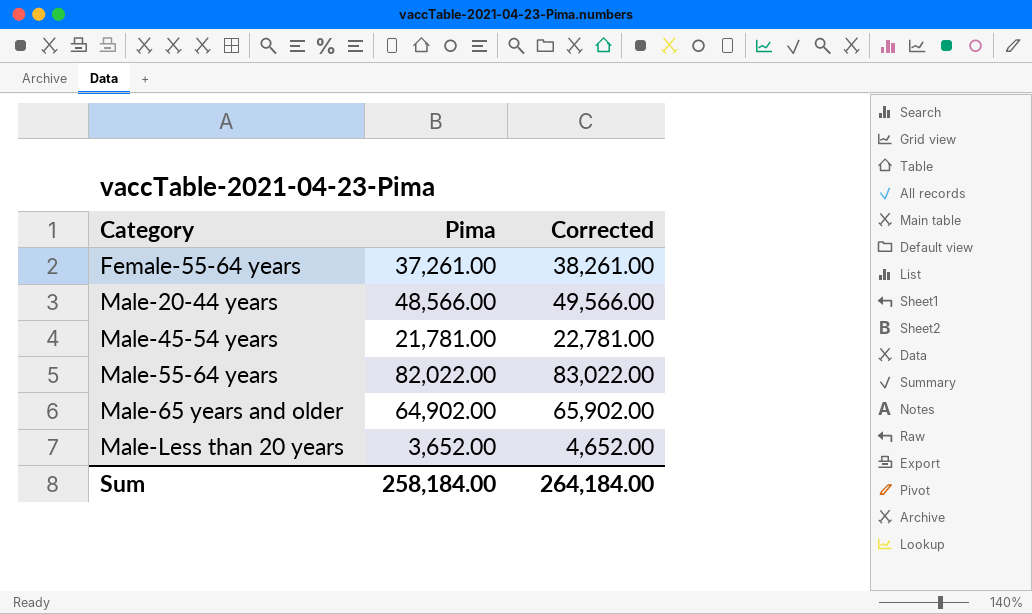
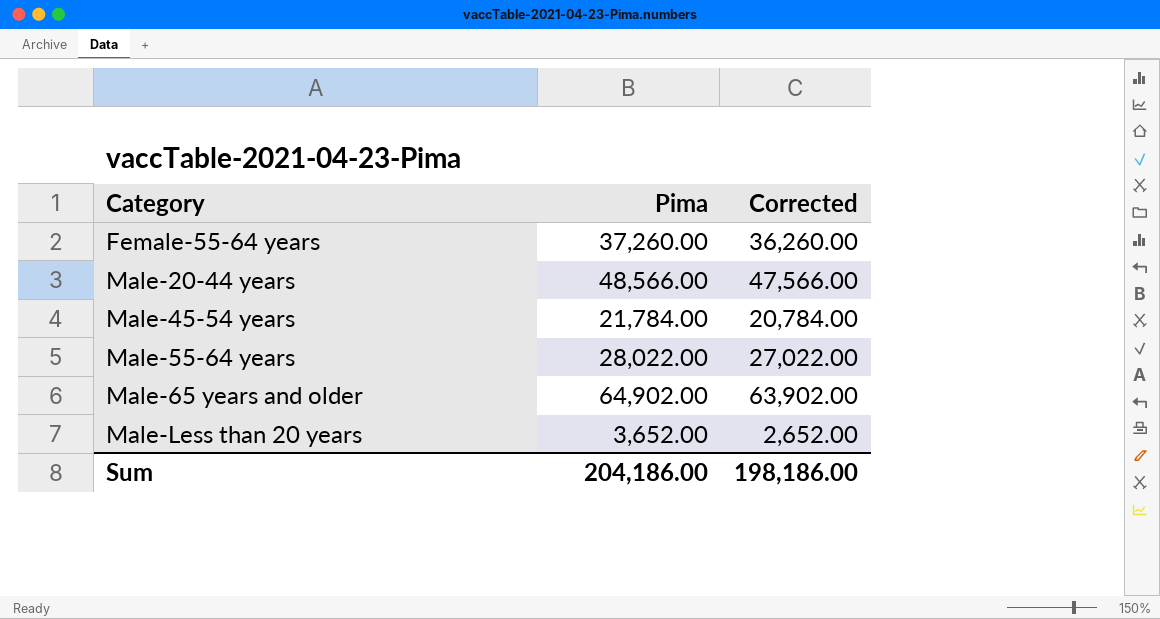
column Corrected | formula: [Pima] + 1000 -> [Pima] - 1000
Female-55-64 years | Pima: 37,261.00 -> 37,260.00
Male-45-54 years | Pima: 21,781.00 -> 21,784.00
Male-55-64 years | Pima: 82,022.00 -> 28,022.00
Sum | Pima: 258,184.00 -> 204,186.00
Sum | Corrected: 264,184.00 -> 198,186.00

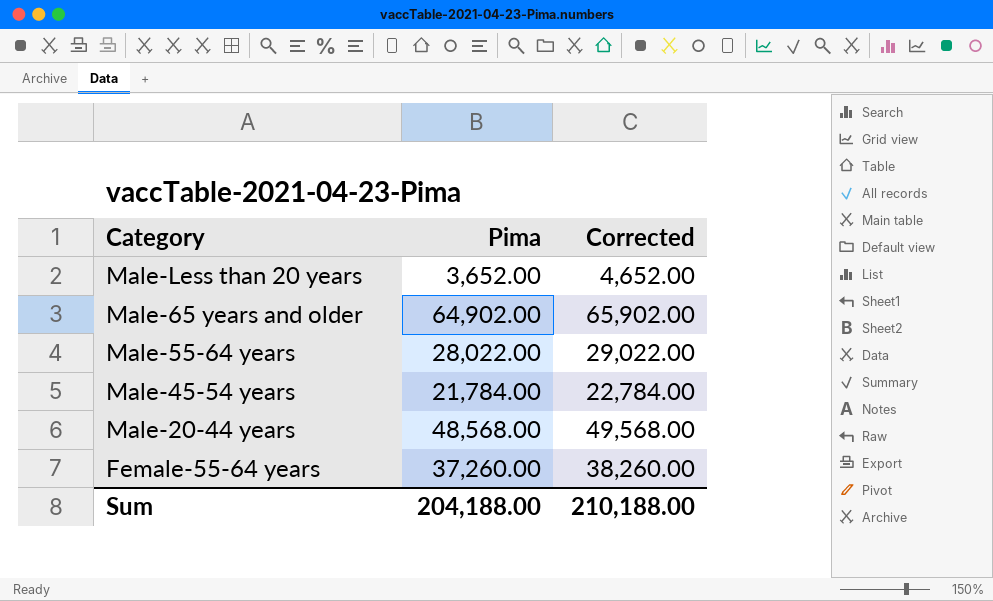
row order: Category ascending -> Category descending
column Corrected | formula: [Pima] - 1000 -> [Pima] + 1000
Male-20-44 years | Pima: 48,566.00 -> 48,568.00
Sum | Pima: 204,186.00 -> 204,188.00
Sum | Corrected: 198,186.00 -> 210,188.00

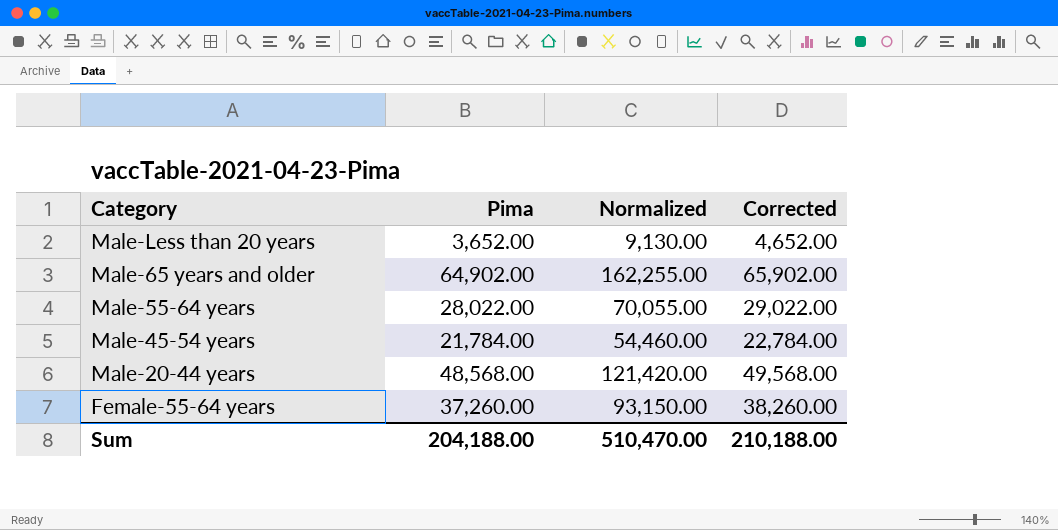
column Normalized | formula: none -> [Pima] * 2.5

